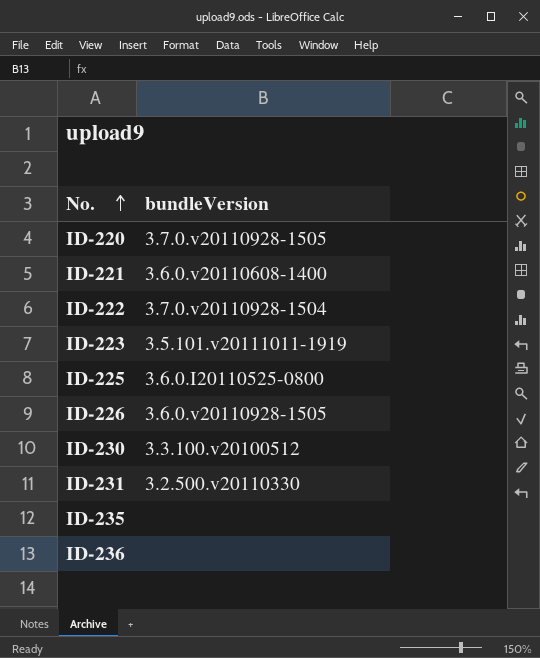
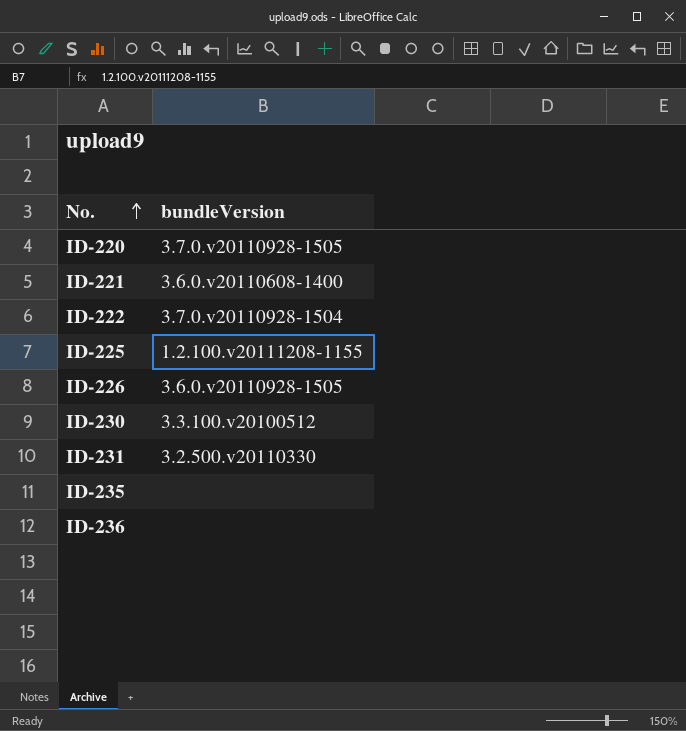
row ID-223: 3.5.101.v20111011-1919 -> none
ID-225 | bundleVersion: 3.6.0.I20110525-0800 -> 1.2.100.v20111208-1155

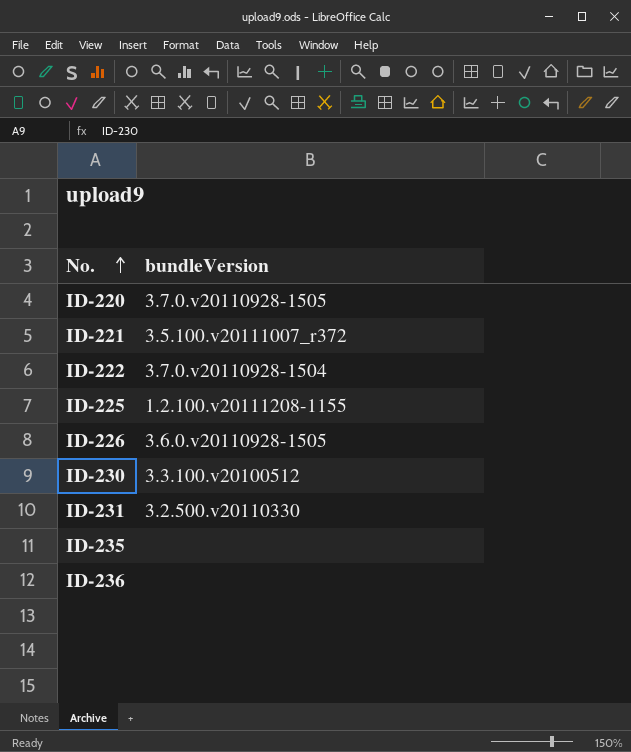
ID-221 | bundleVersion: 3.6.0.v20110608-1400 -> 3.5.100.v20111007_r372

